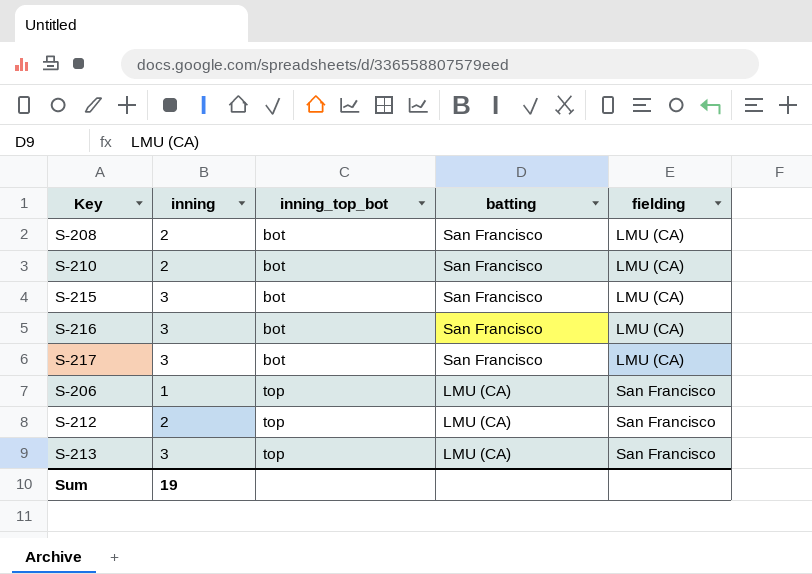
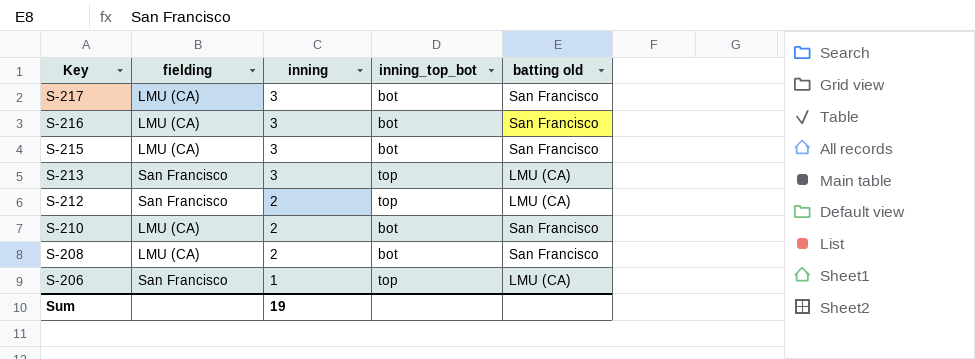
row order: inning_top_bot ascending -> Key descending
column fielding | position: 5 -> 2
column name: batting -> batting old

